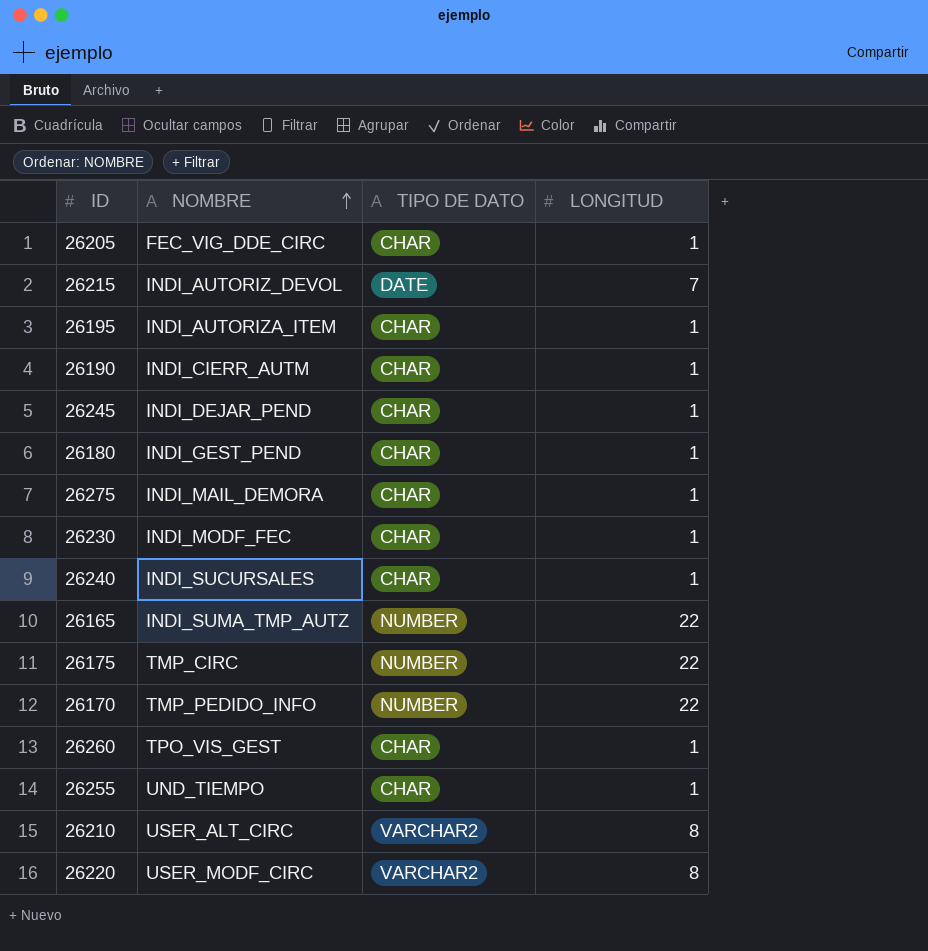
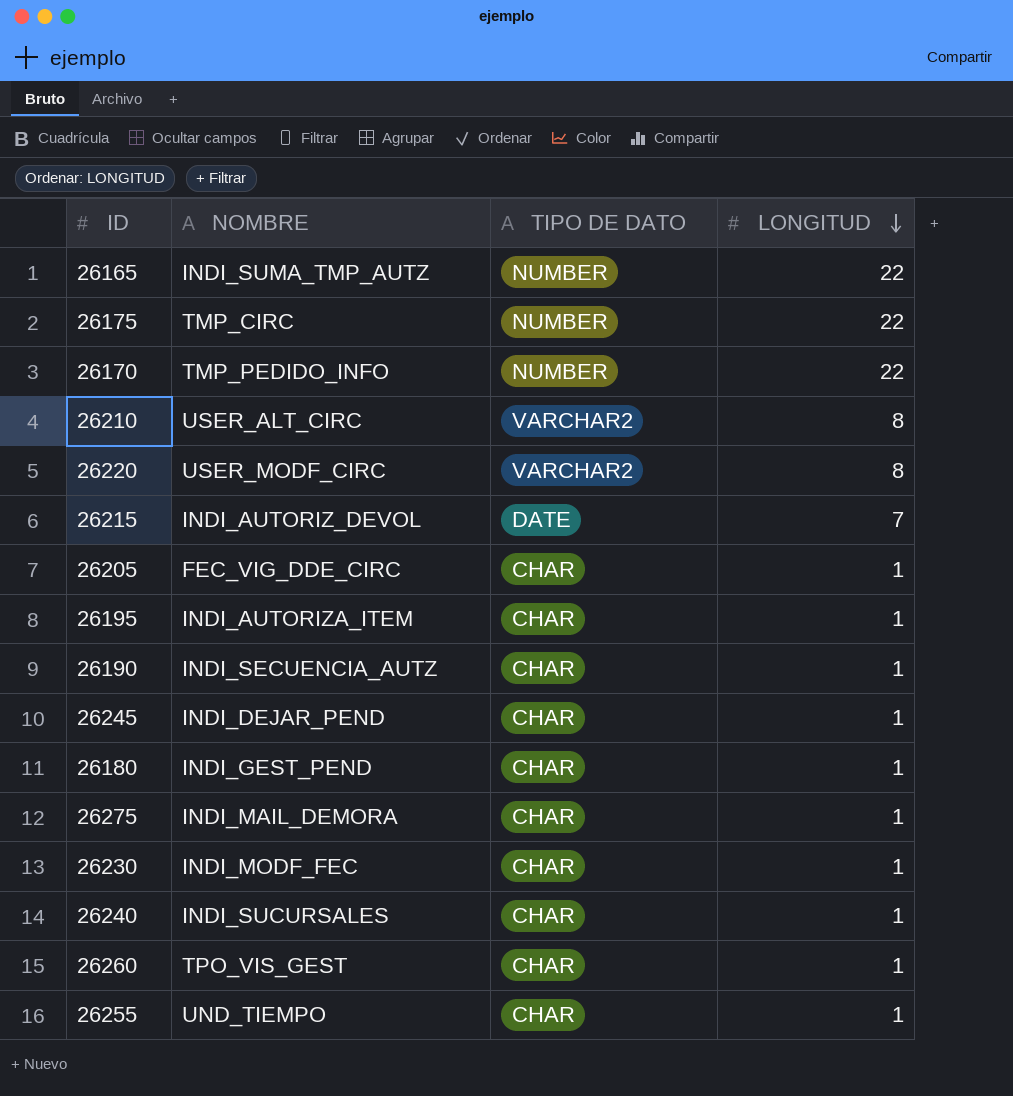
row order: NOMBRE ascending -> LONGITUD descending
26190 | NOMBRE: INDI_CIERR_AUTM -> INDI_SECUENCIA_AUTZ

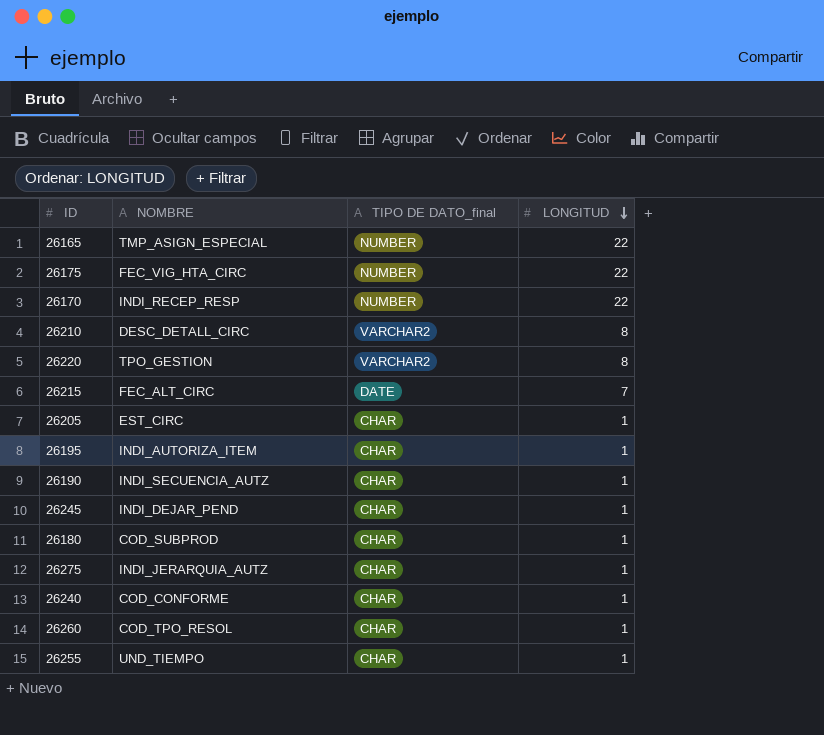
column name: TIPO DE DATO -> TIPO DE DATO_final
row 26230: INDI_MODF_FEC | CHAR | 1 -> none
26165 | NOMBRE: INDI_SUMA_TMP_AUTZ -> TMP_ASIGN_ESPECIAL
26175 | NOMBRE: TMP_CIRC -> FEC_VIG_HTA_CIRC
26170 | NOMBRE: TMP_PEDIDO_INFO -> INDI_RECEP_RESP
26210 | NOMBRE: USER_ALT_CIRC -> DESC_DETALL_CIRC
26220 | NOMBRE: USER_MODF_CIRC -> TPO_GESTION
26215 | NOMBRE: INDI_AUTORIZ_DEVOL -> FEC_ALT_CIRC
26205 | NOMBRE: FEC_VIG_DDE_CIRC -> EST_CIRC
26180 | NOMBRE: INDI_GEST_PEND -> COD_SUBPROD
26275 | NOMBRE: INDI_MAIL_DEMORA -> INDI_JERARQUIA_AUTZ
26240 | NOMBRE: INDI_SUCURSALES -> COD_CONFORME
26260 | NOMBRE: TPO_VIS_GEST -> COD_TPO_RESOL

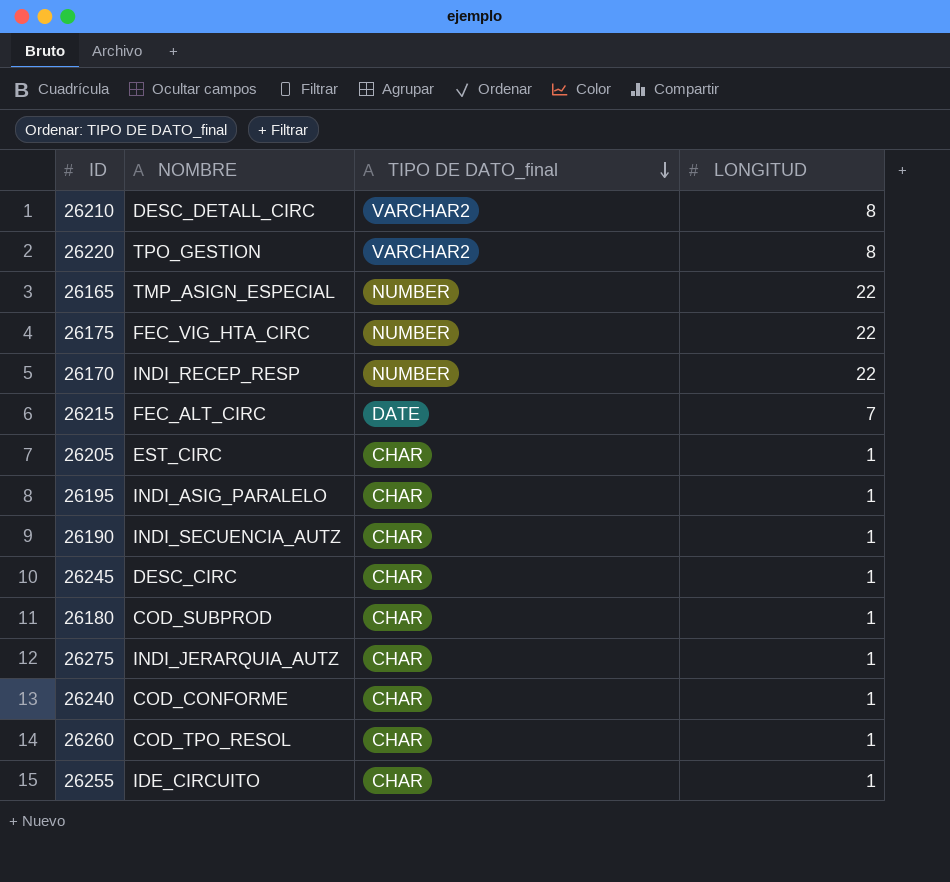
row order: LONGITUD descending -> TIPO DE DATO_final descending
26195 | NOMBRE: INDI_AUTORIZA_ITEM -> INDI_ASIG_PARALELO
26245 | NOMBRE: INDI_DEJAR_PEND -> DESC_CIRC
26255 | NOMBRE: UND_TIEMPO -> IDE_CIRCUITO

